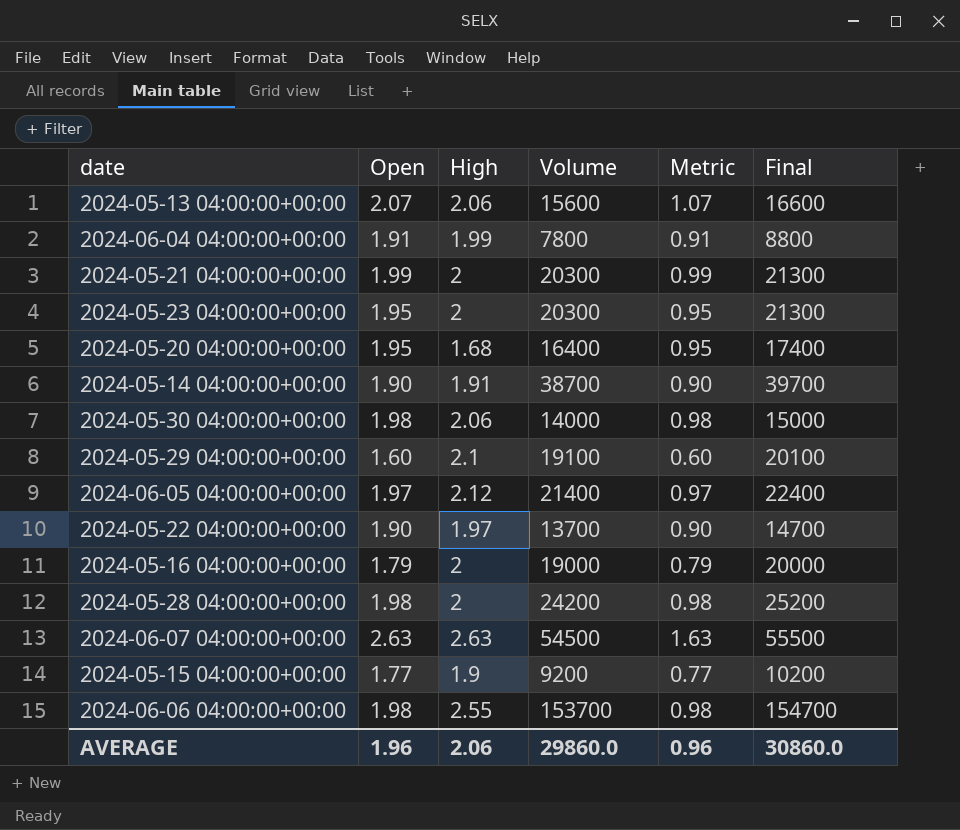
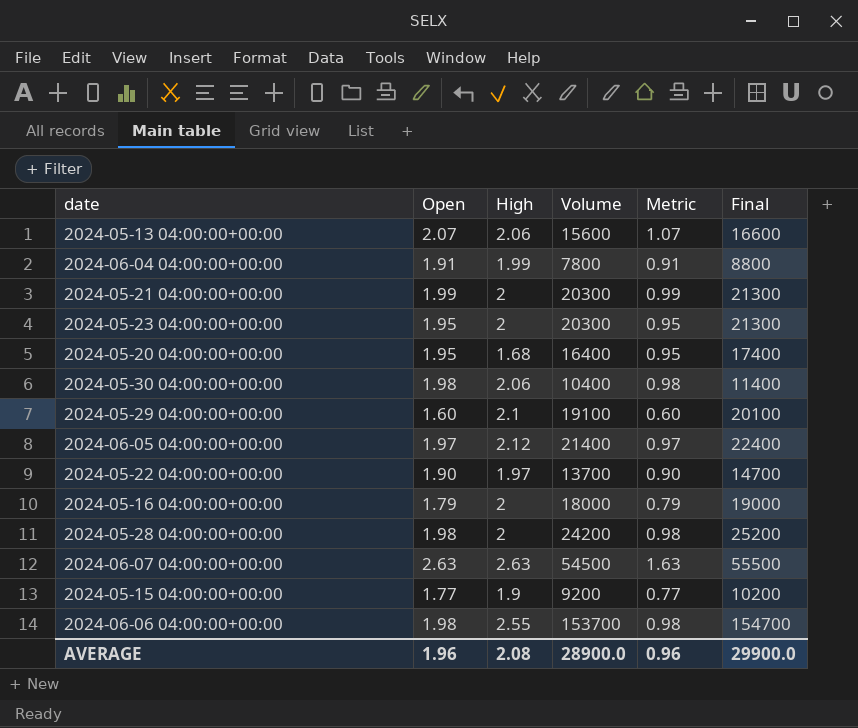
row 2024-05-14 04:00:00+00:00: 1.90 | 1.91 | 38700 | 0.90 | 39700 -> none
2024-05-30 04:00:00+00:00 | Volume: 14000 -> 10400
2024-05-30 04:00:00+00:00 | Final: 15000 -> 11400
2024-05-16 04:00:00+00:00 | Volume: 19000 -> 18000
2024-05-16 04:00:00+00:00 | Final: 20000 -> 19000
AVERAGE | High: 2.06 -> 2.08
AVERAGE | Volume: 29860.0 -> 28900.0
AVERAGE | Final: 30860.0 -> 29900.0

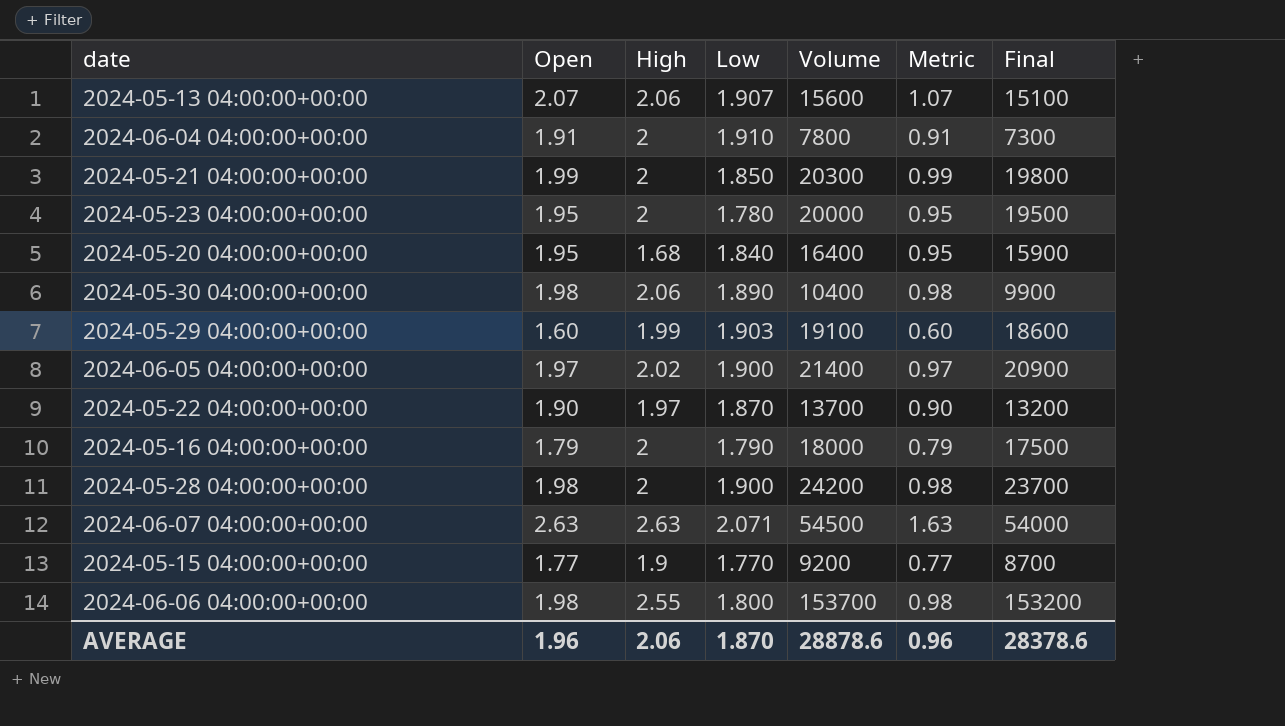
column Low | position: none -> 4
column Final | formula: [Volume] + 1000 -> [Volume] - 500
2024-06-04 04:00:00+00:00 | High: 1.99 -> 2
2024-05-23 04:00:00+00:00 | Volume: 20300 -> 20000
2024-05-29 04:00:00+00:00 | High: 2.1 -> 1.99
2024-06-05 04:00:00+00:00 | High: 2.12 -> 2.02
AVERAGE | High: 2.08 -> 2.06
AVERAGE | Volume: 28900.0 -> 28878.6
AVERAGE | Final: 29900.0 -> 28378.6

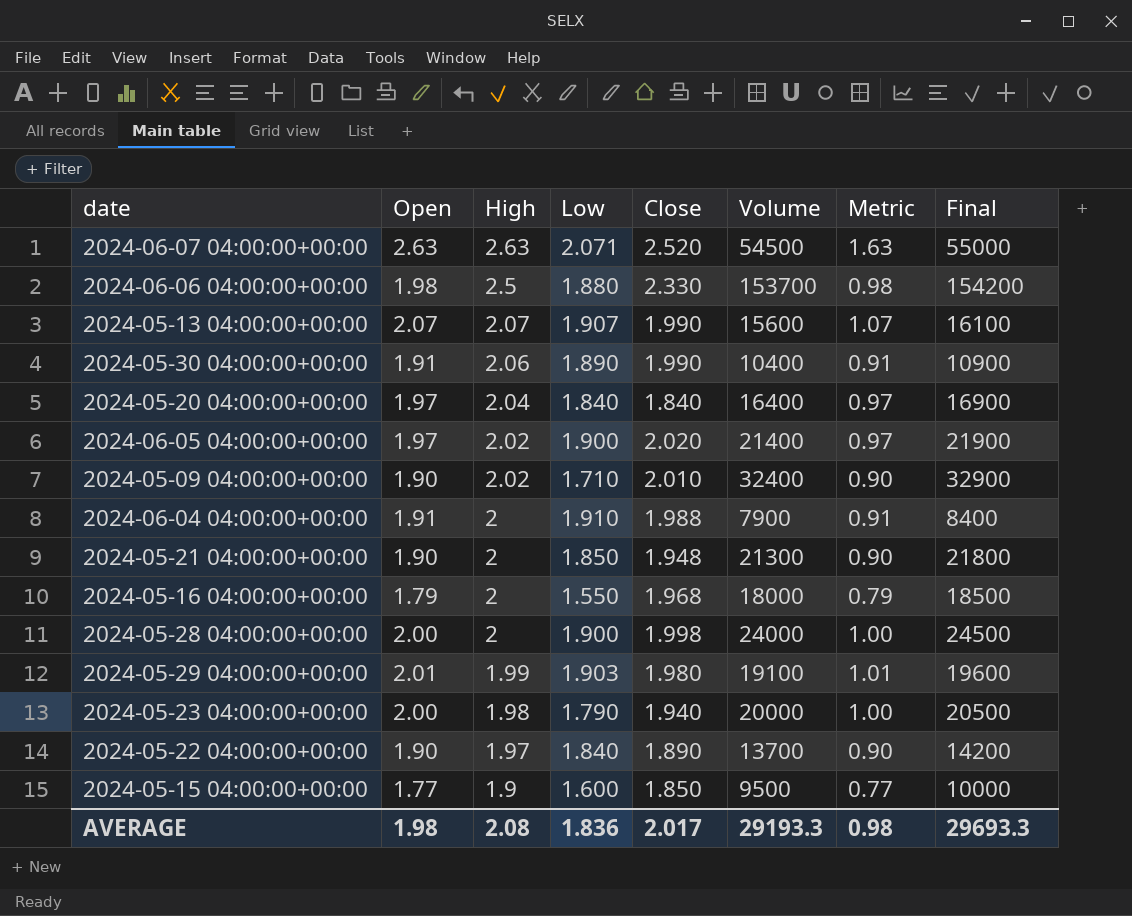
row order: none -> High descending
column Close | position: none -> 5
column Final | formula: [Volume] - 500 -> [Volume] + 500
2024-06-06 04:00:00+00:00 | High: 2.55 -> 2.5
2024-06-06 04:00:00+00:00 | Low: 1.800 -> 1.880
2024-05-13 04:00:00+00:00 | High: 2.06 -> 2.07
2024-05-30 04:00:00+00:00 | Open: 1.98 -> 1.91
2024-05-30 04:00:00+00:00 | Metric: 0.98 -> 0.91
2024-05-20 04:00:00+00:00 | Open: 1.95 -> 1.97
2024-05-20 04:00:00+00:00 | High: 1.68 -> 2.04
2024-05-20 04:00:00+00:00 | Metric: 0.95 -> 0.97
row 2024-05-09 04:00:00+00:00: none -> 1.90 | 2.02 | 1.710 | 2.010 | 32400 | 0.90 | 32900
2024-06-04 04:00:00+00:00 | Volume: 7800 -> 7900
2024-05-21 04:00:00+00:00 | Open: 1.99 -> 1.90
2024-05-21 04:00:00+00:00 | Volume: 20300 -> 21300
2024-05-21 04:00:00+00:00 | Metric: 0.99 -> 0.90
2024-05-16 04:00:00+00:00 | Low: 1.790 -> 1.550
2024-05-28 04:00:00+00:00 | Open: 1.98 -> 2.00
2024-05-28 04:00:00+00:00 | Volume: 24200 -> 24000
2024-05-28 04:00:00+00:00 | Metric: 0.98 -> 1.00
2024-05-29 04:00:00+00:00 | Open: 1.60 -> 2.01
2024-05-29 04:00:00+00:00 | Metric: 0.60 -> 1.01
2024-05-23 04:00:00+00:00 | Open: 1.95 -> 2.00
2024-05-23 04:00:00+00:00 | High: 2 -> 1.98
2024-05-23 04:00:00+00:00 | Low: 1.780 -> 1.790
2024-05-23 04:00:00+00:00 | Metric: 0.95 -> 1.00
2024-05-22 04:00:00+00:00 | Low: 1.870 -> 1.840
2024-05-15 04:00:00+00:00 | Low: 1.770 -> 1.600
2024-05-15 04:00:00+00:00 | Volume: 9200 -> 9500
AVERAGE | Open: 1.96 -> 1.98
AVERAGE | High: 2.06 -> 2.08
AVERAGE | Low: 1.870 -> 1.836
AVERAGE | Volume: 28878.6 -> 29193.3
AVERAGE | Metric: 0.96 -> 0.98
AVERAGE | Final: 28378.6 -> 29693.3

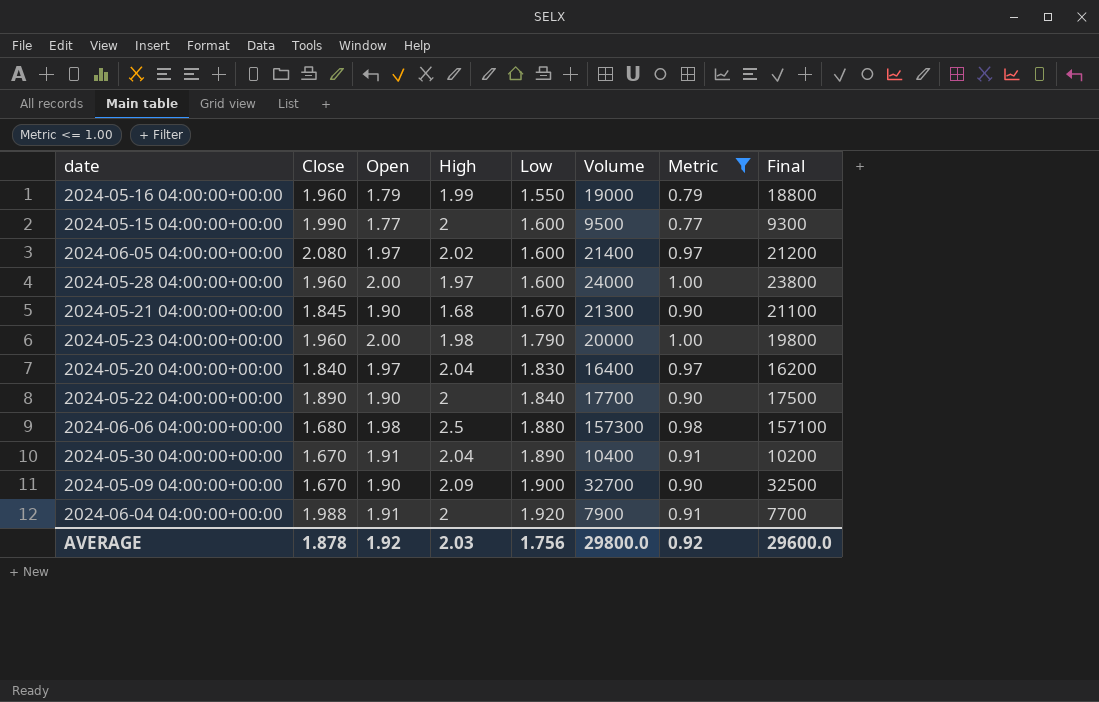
filter: none -> Metric <= 1.00
row order: High descending -> Low ascending
column Close | position: 5 -> 2
column Final | formula: [Volume] + 500 -> [Volume] - 200
2024-05-16 04:00:00+00:00 | Close: 1.968 -> 1.960
2024-05-16 04:00:00+00:00 | High: 2 -> 1.99
2024-05-16 04:00:00+00:00 | Volume: 18000 -> 19000
2024-05-15 04:00:00+00:00 | Close: 1.850 -> 1.990
2024-05-15 04:00:00+00:00 | High: 1.9 -> 2
2024-06-05 04:00:00+00:00 | Close: 2.020 -> 2.080
2024-06-05 04:00:00+00:00 | Low: 1.900 -> 1.600
2024-05-28 04:00:00+00:00 | Close: 1.998 -> 1.960
2024-05-28 04:00:00+00:00 | High: 2 -> 1.97
2024-05-28 04:00:00+00:00 | Low: 1.900 -> 1.600
2024-05-21 04:00:00+00:00 | Close: 1.948 -> 1.845
2024-05-21 04:00:00+00:00 | High: 2 -> 1.68
2024-05-21 04:00:00+00:00 | Low: 1.850 -> 1.670
2024-05-23 04:00:00+00:00 | Close: 1.940 -> 1.960
2024-05-20 04:00:00+00:00 | Low: 1.840 -> 1.830
2024-05-22 04:00:00+00:00 | High: 1.97 -> 2
2024-05-22 04:00:00+00:00 | Volume: 13700 -> 17700
2024-06-06 04:00:00+00:00 | Close: 2.330 -> 1.680
2024-06-06 04:00:00+00:00 | Volume: 153700 -> 157300
2024-05-30 04:00:00+00:00 | Close: 1.990 -> 1.670
2024-05-30 04:00:00+00:00 | High: 2.06 -> 2.04
2024-05-09 04:00:00+00:00 | Close: 2.010 -> 1.670
2024-05-09 04:00:00+00:00 | High: 2.02 -> 2.09
2024-05-09 04:00:00+00:00 | Low: 1.710 -> 1.900
2024-05-09 04:00:00+00:00 | Volume: 32400 -> 32700
2024-06-04 04:00:00+00:00 | Low: 1.910 -> 1.920
AVERAGE | Close: 2.017 -> 1.878
AVERAGE | Open: 1.98 -> 1.92
AVERAGE | High: 2.08 -> 2.03
AVERAGE | Low: 1.836 -> 1.756
AVERAGE | Volume: 29193.3 -> 29800.0
AVERAGE | Metric: 0.98 -> 0.92
AVERAGE | Final: 29693.3 -> 29600.0

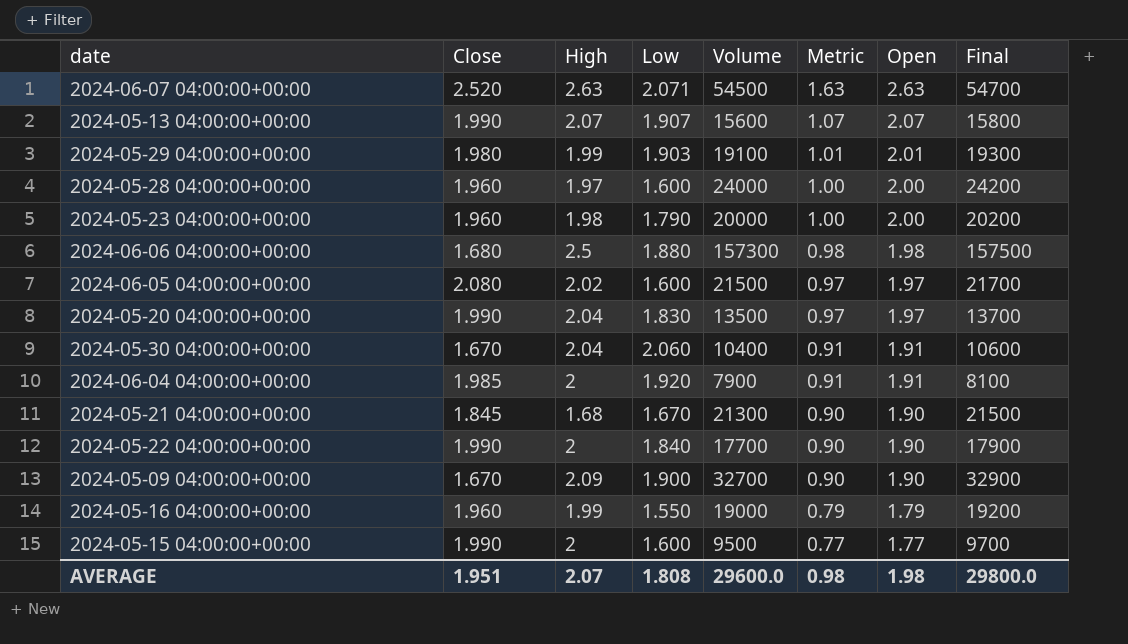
filter: Metric <= 1.00 -> none
row order: Low ascending -> Metric descending
column Open | position: 3 -> 7
column Final | formula: [Volume] - 200 -> [Volume] + 200
2024-06-05 04:00:00+00:00 | Volume: 21400 -> 21500
2024-05-20 04:00:00+00:00 | Close: 1.840 -> 1.990
2024-05-20 04:00:00+00:00 | Volume: 16400 -> 13500
2024-05-30 04:00:00+00:00 | Low: 1.890 -> 2.060
2024-06-04 04:00:00+00:00 | Close: 1.988 -> 1.985
2024-05-22 04:00:00+00:00 | Close: 1.890 -> 1.990
AVERAGE | Close: 1.878 -> 1.951
AVERAGE | High: 2.03 -> 2.07
AVERAGE | Low: 1.756 -> 1.808
AVERAGE | Volume: 29800.0 -> 29600.0
AVERAGE | Metric: 0.92 -> 0.98
AVERAGE | Open: 1.92 -> 1.98
AVERAGE | Final: 29600.0 -> 29800.0

